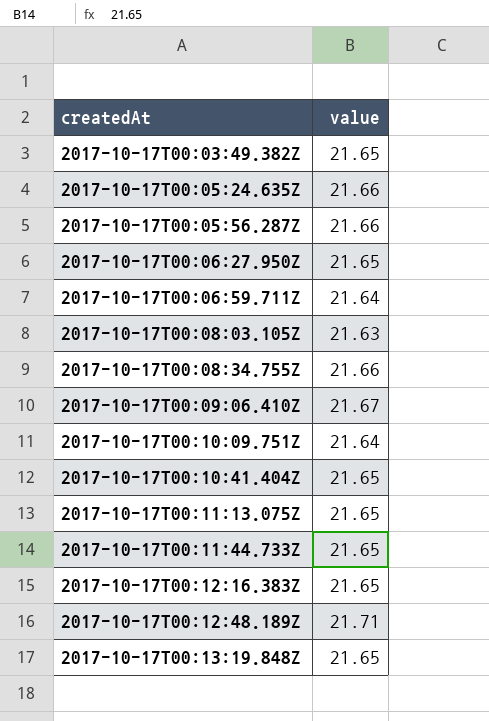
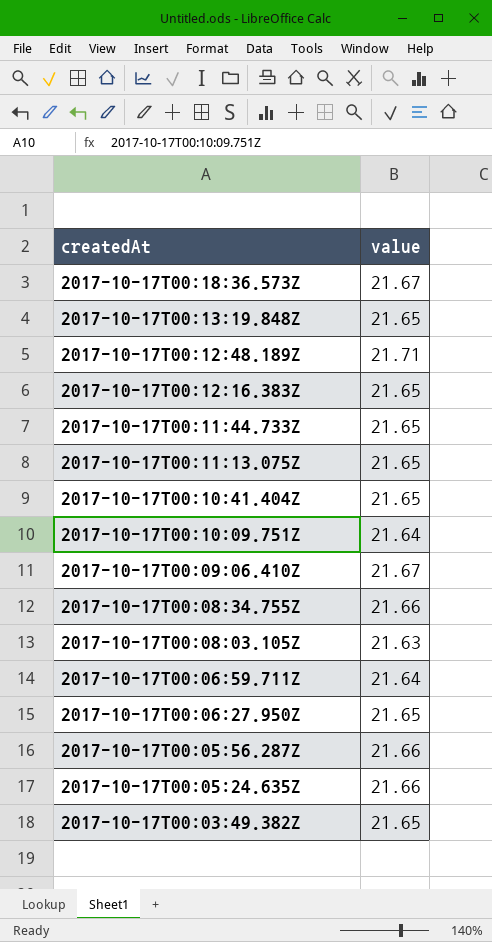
row order: createdAt ascending -> createdAt descending
row 2017-10-17T00:18:36.573Z: none -> 21.67

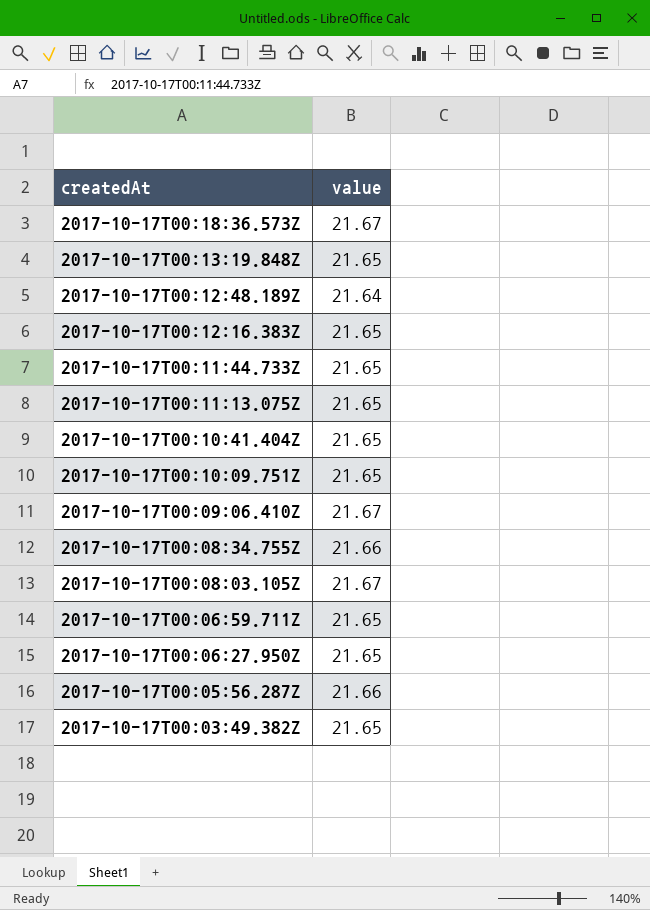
row 2017-10-17T00:05:24.635Z: 21.66 -> none
2017-10-17T00:12:48.189Z | value: 21.71 -> 21.64
2017-10-17T00:10:09.751Z | value: 21.64 -> 21.65
2017-10-17T00:08:03.105Z | value: 21.63 -> 21.67
2017-10-17T00:06:59.711Z | value: 21.64 -> 21.65

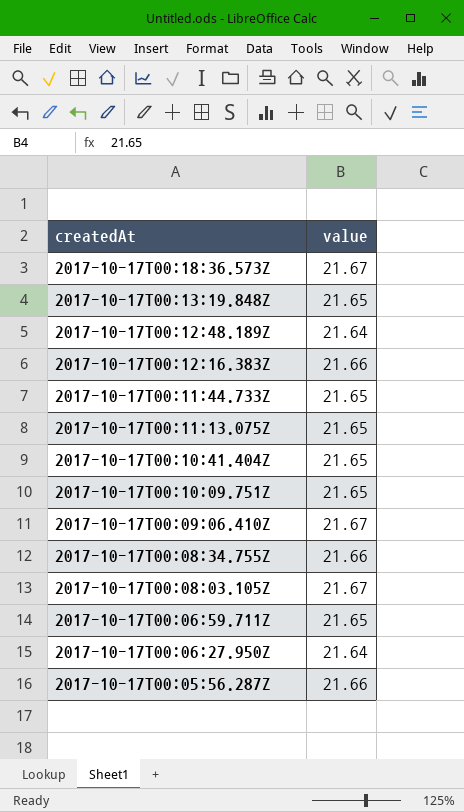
row 2017-10-17T00:03:49.382Z: 21.65 -> none
2017-10-17T00:12:16.383Z | value: 21.65 -> 21.66
2017-10-17T00:06:27.950Z | value: 21.65 -> 21.64

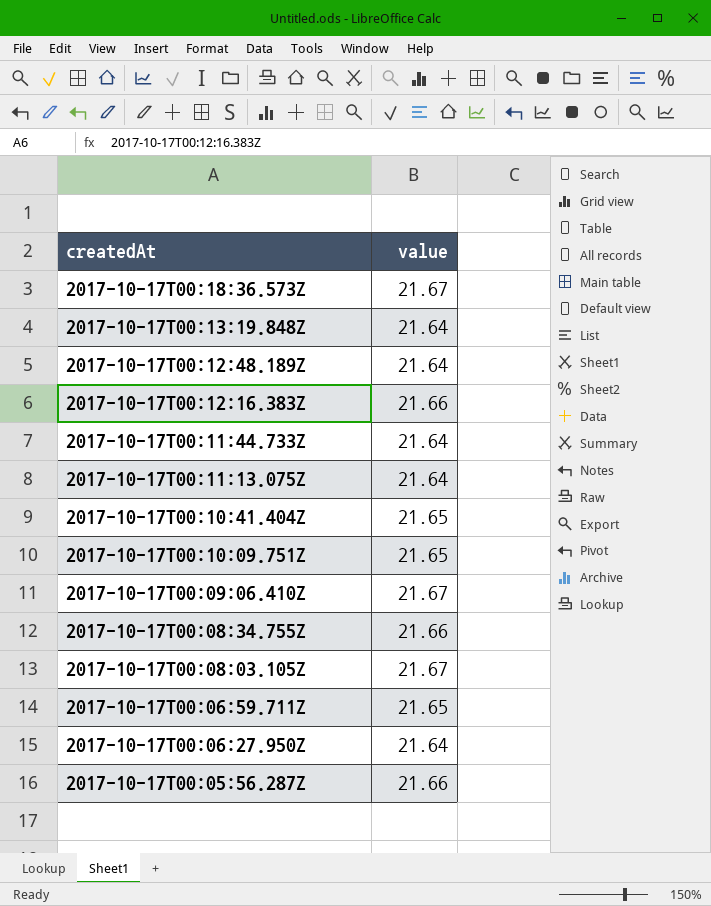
2017-10-17T00:13:19.848Z | value: 21.65 -> 21.64
2017-10-17T00:11:44.733Z | value: 21.65 -> 21.64
2017-10-17T00:11:13.075Z | value: 21.65 -> 21.64

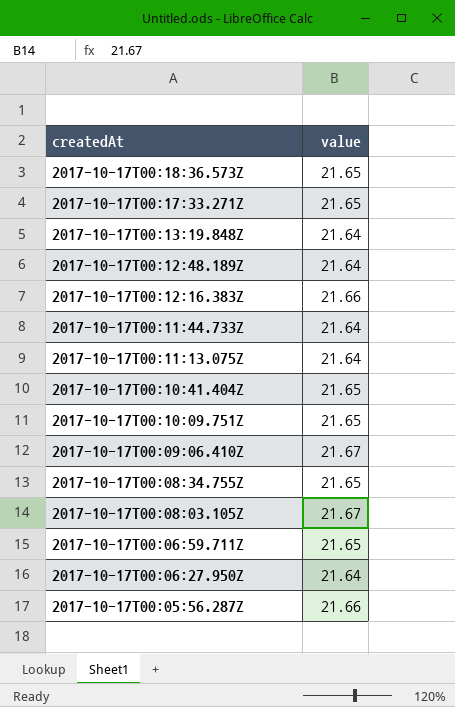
2017-10-17T00:18:36.573Z | value: 21.67 -> 21.65
row 2017-10-17T00:17:33.271Z: none -> 21.65
2017-10-17T00:08:34.755Z | value: 21.66 -> 21.65

